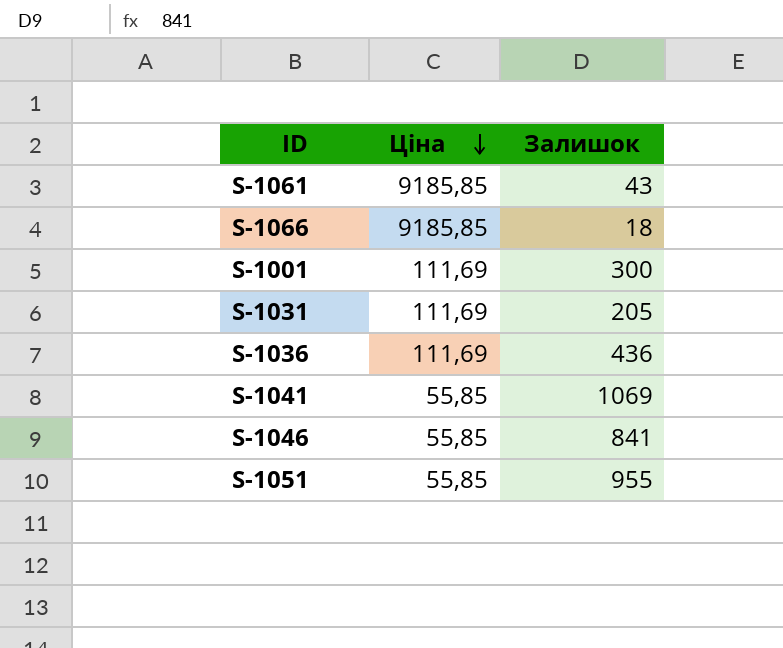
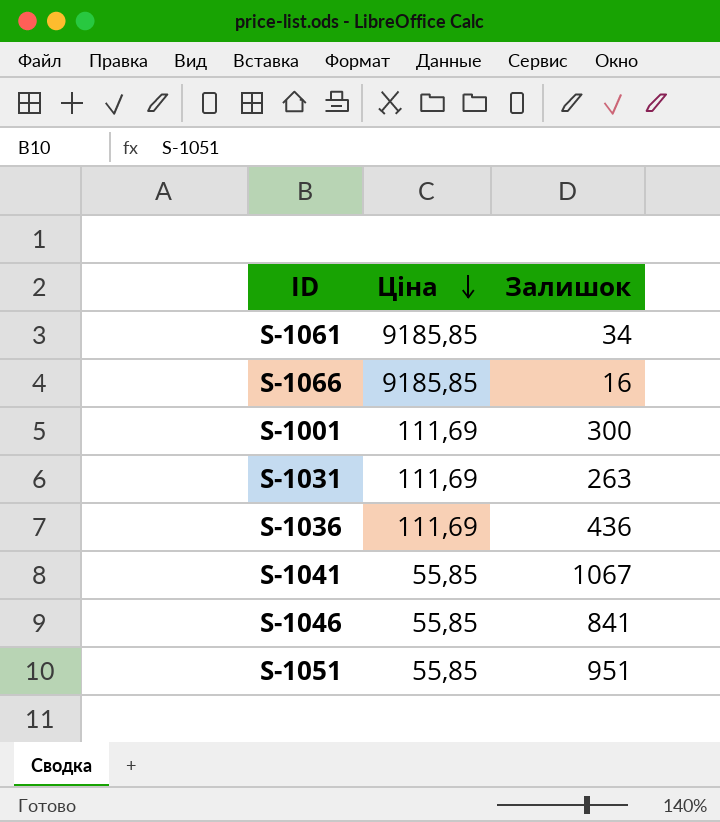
S-1061 | Залишок: 43 -> 34
S-1066 | Залишок: 18 -> 16
S-1031 | Залишок: 205 -> 263
S-1041 | Залишок: 1069 -> 1067
S-1051 | Залишок: 955 -> 951

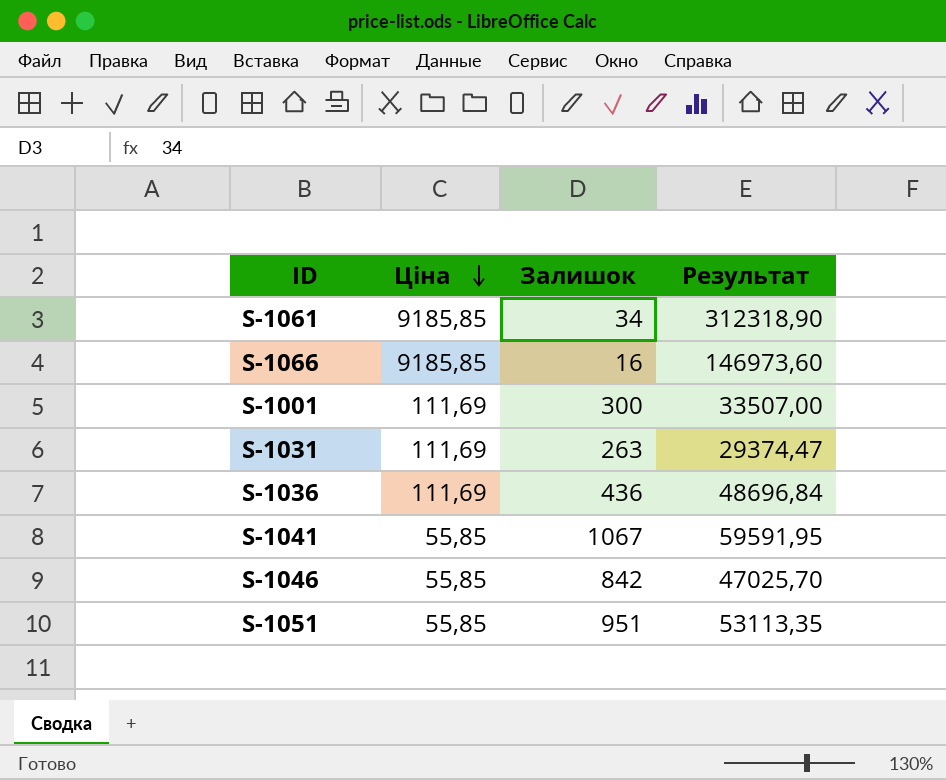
column Результат | formula: none -> [Ціна] * [Залишок]
S-1046 | Залишок: 841 -> 842

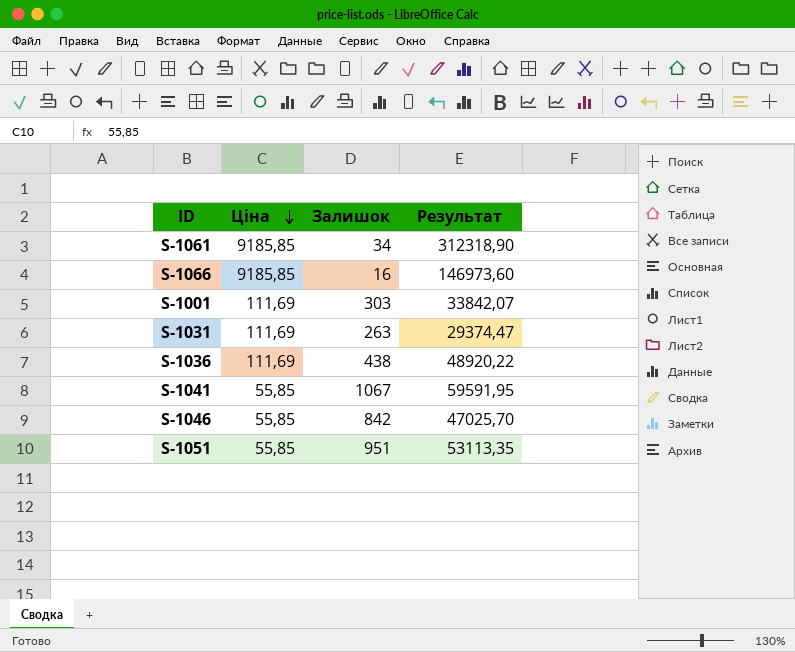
S-1001 | Залишок: 300 -> 303
S-1001 | Результат: 33507,00 -> 33842,07
S-1036 | Залишок: 436 -> 438
S-1036 | Результат: 48696,84 -> 48920,22

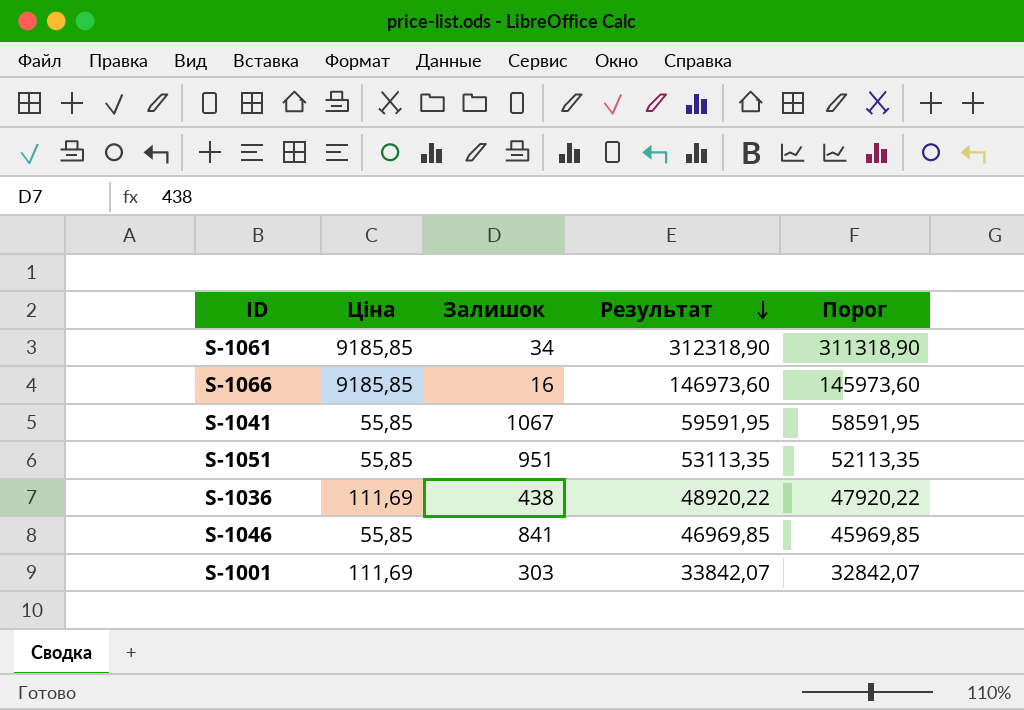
row order: Ціна descending -> Результат descending
column Порог | formula: none -> [Результат] - 1000
row S-1031: 111,69 | 263 | 29374,47 -> none
S-1046 | Залишок: 842 -> 841
S-1046 | Результат: 47025,70 -> 46969,85

